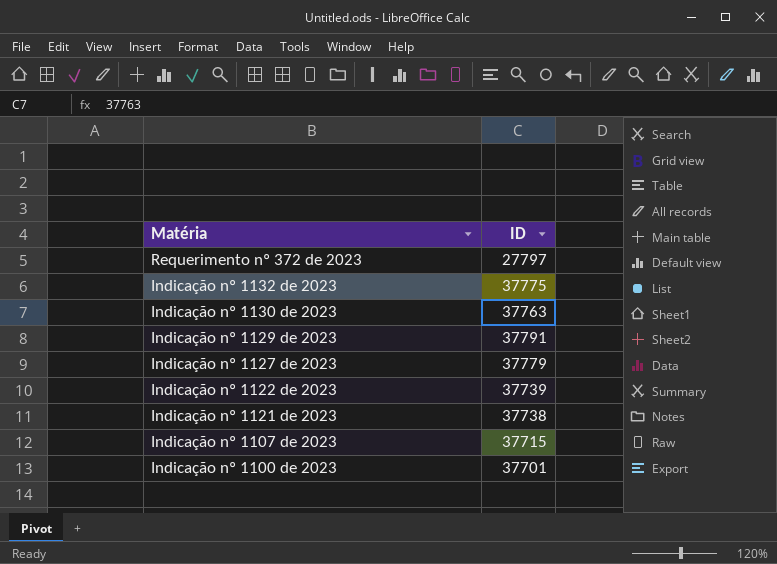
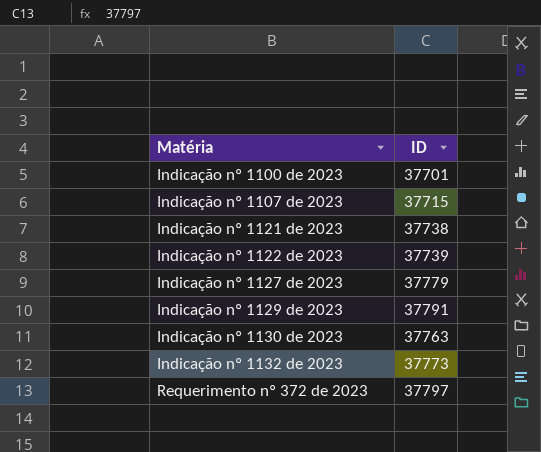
row order: Matéria descending -> Matéria ascending
Indicação nº 1132 de 2023 | ID: 37775 -> 37773
Requerimento nº 372 de 2023 | ID: 27797 -> 37797

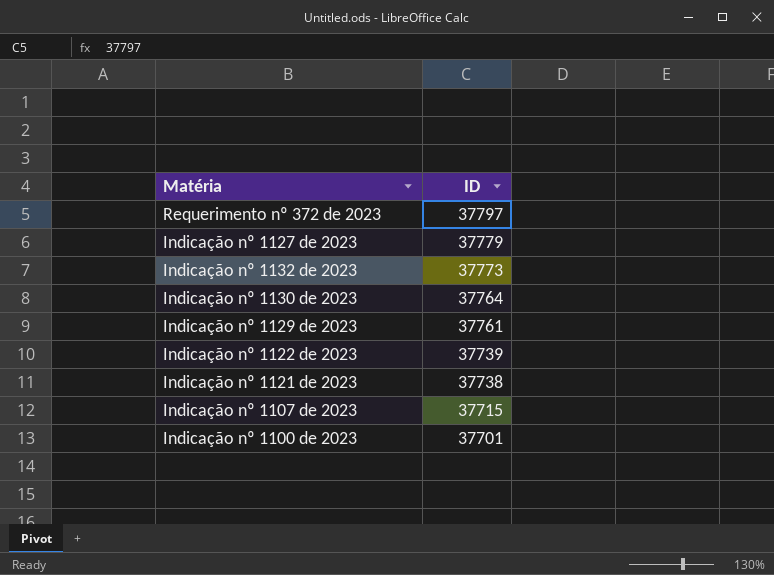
row order: Matéria ascending -> ID descending
Indicação nº 1130 de 2023 | ID: 37763 -> 37764
Indicação nº 1129 de 2023 | ID: 37791 -> 37761

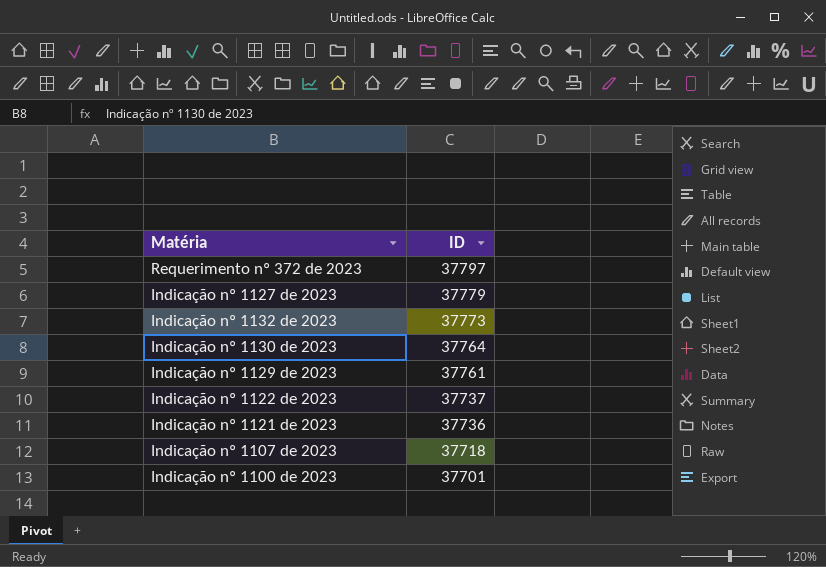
Indicação nº 1122 de 2023 | ID: 37739 -> 37737
Indicação nº 1121 de 2023 | ID: 37738 -> 37736
Indicação nº 1107 de 2023 | ID: 37715 -> 37718

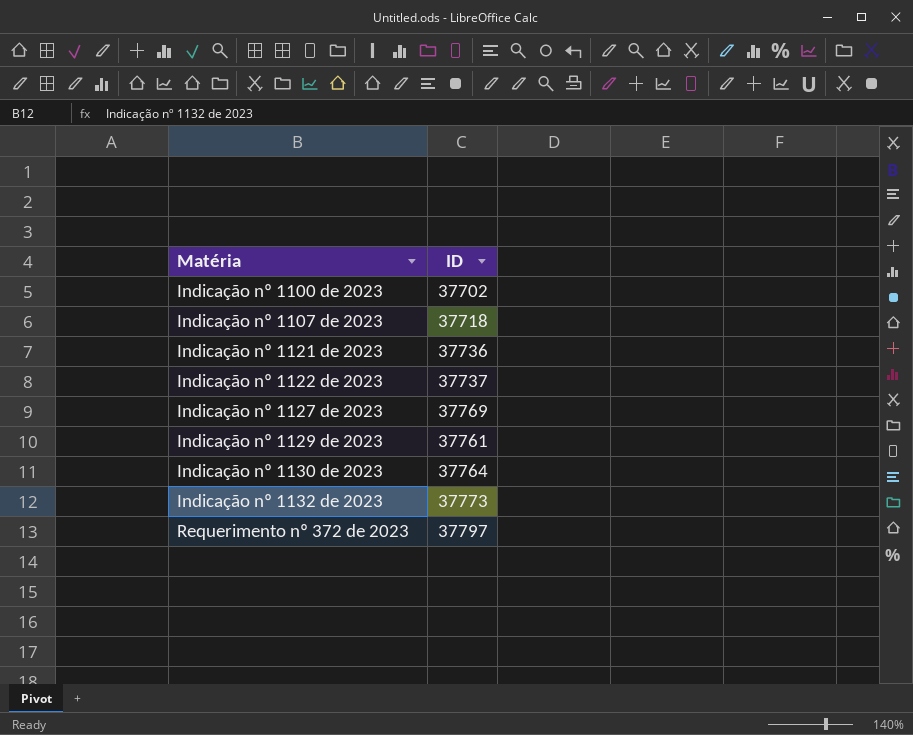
row order: ID descending -> Matéria ascending
Indicação nº 1100 de 2023 | ID: 37701 -> 37702
Indicação nº 1127 de 2023 | ID: 37779 -> 37769

